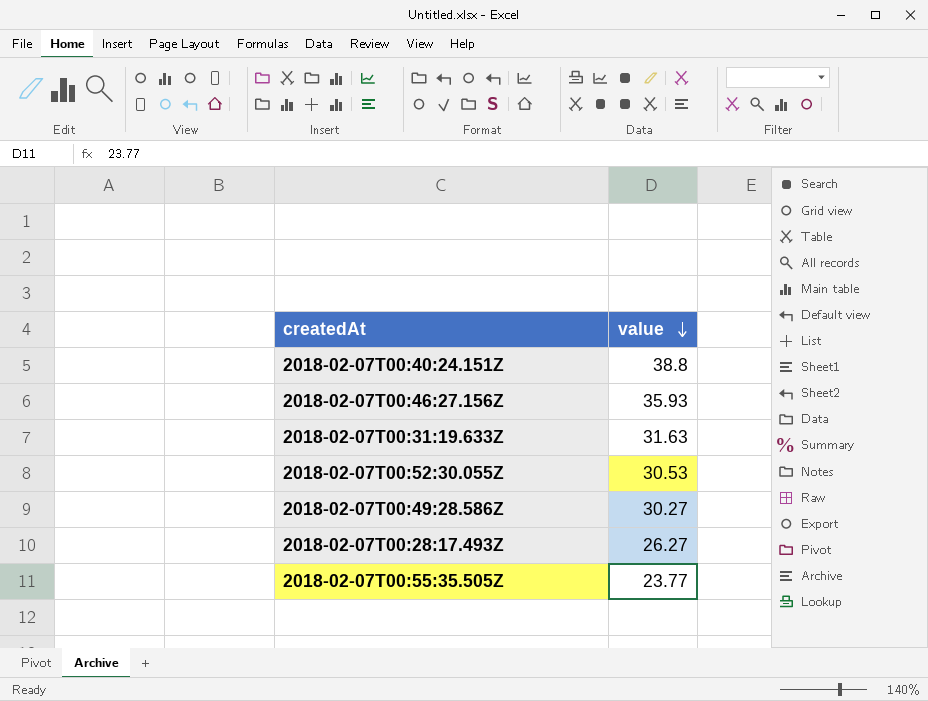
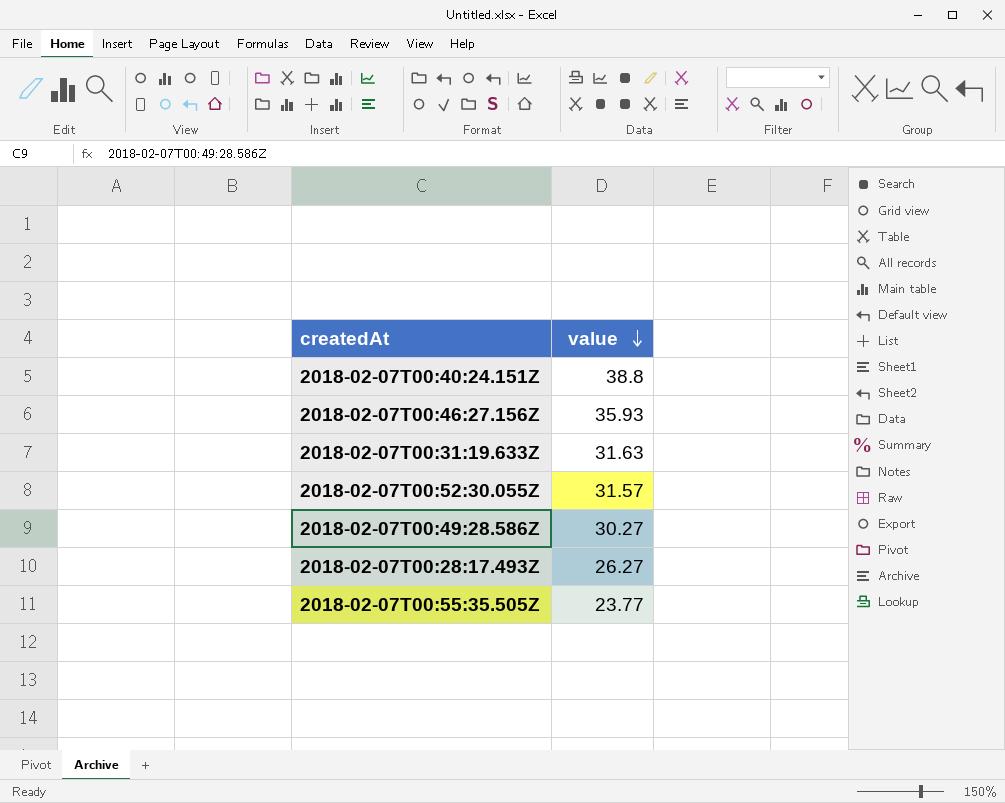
2018-02-07T00:52:30.055Z | value: 30.53 -> 31.57

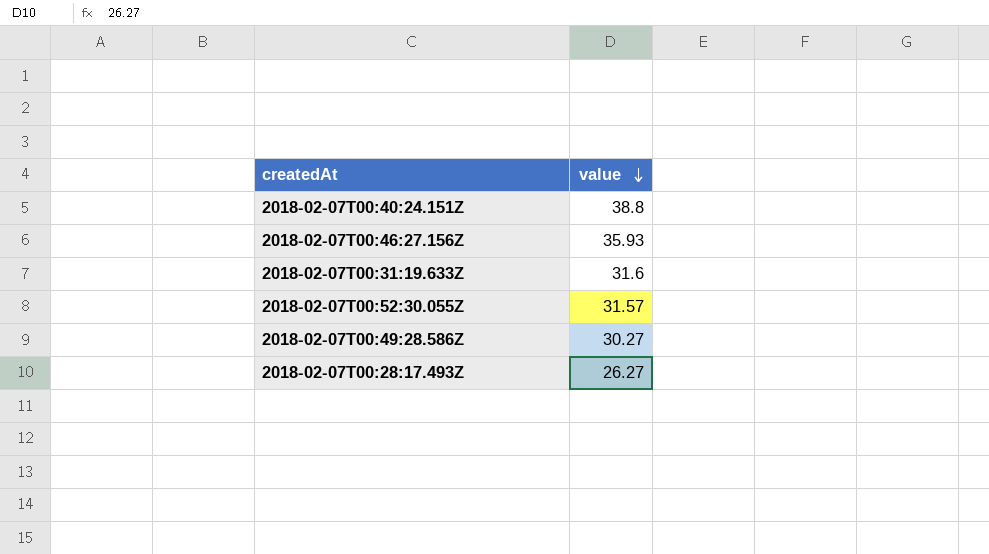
row 2018-02-07T00:55:35.505Z: 23.77 -> none
2018-02-07T00:31:19.633Z | value: 31.63 -> 31.6

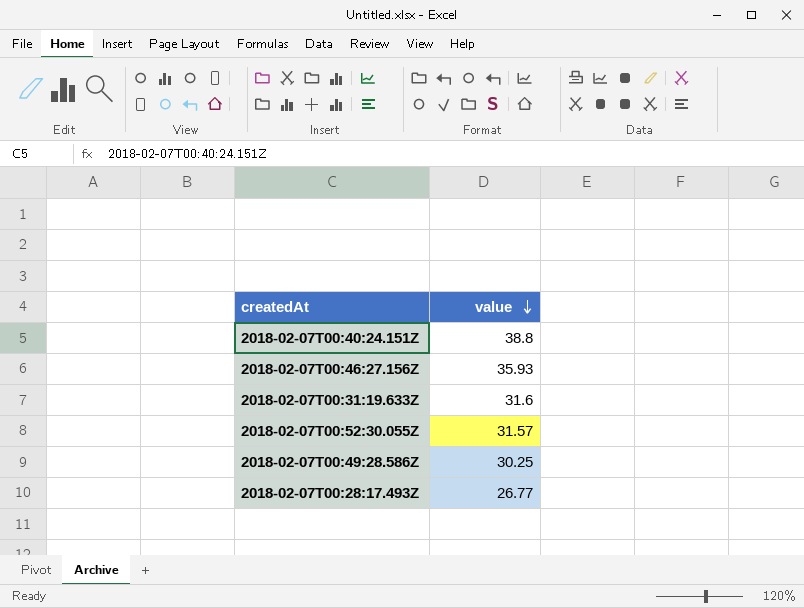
2018-02-07T00:49:28.586Z | value: 30.27 -> 30.25
2018-02-07T00:28:17.493Z | value: 26.27 -> 26.77

